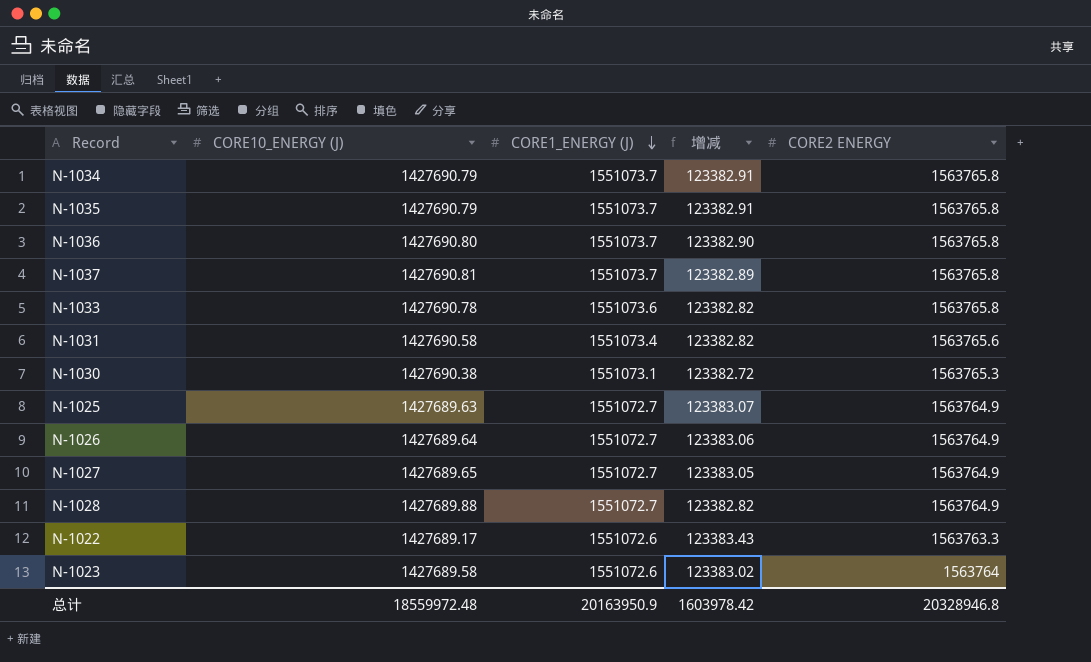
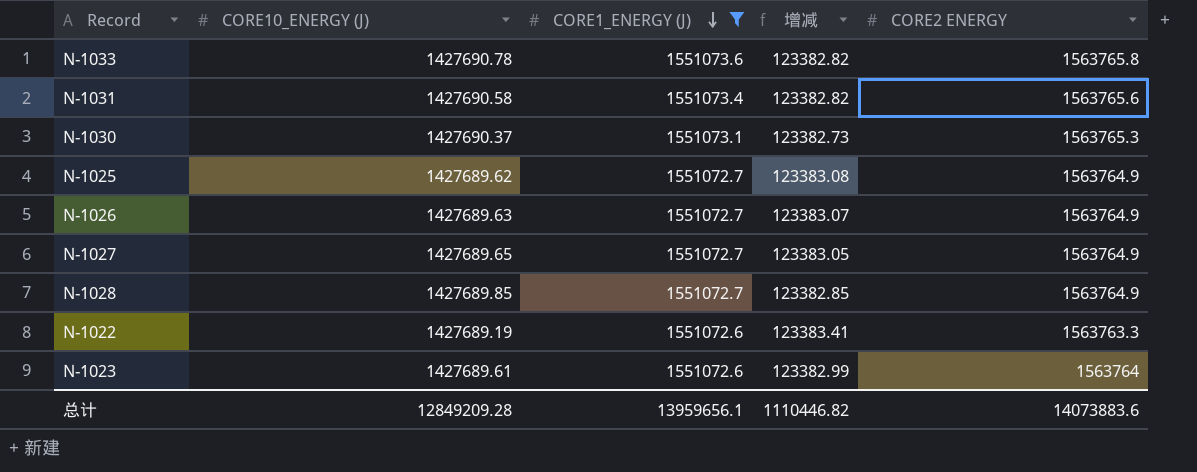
filter: none -> CORE1_ENERGY (J) != 1551073.7
N-1030 | CORE10_ENERGY (J): 1427690.38 -> 1427690.37
N-1030 | 增减: 123382.72 -> 123382.73
N-1025 | CORE10_ENERGY (J): 1427689.63 -> 1427689.62
N-1025 | 增减: 123383.07 -> 123383.08
N-1026 | CORE10_ENERGY (J): 1427689.64 -> 1427689.63
N-1026 | 增减: 123383.06 -> 123383.07
N-1028 | CORE10_ENERGY (J): 1427689.88 -> 1427689.85
N-1028 | 增减: 123382.82 -> 123382.85
N-1022 | CORE10_ENERGY (J): 1427689.17 -> 1427689.19
N-1022 | 增减: 123383.43 -> 123383.41
N-1023 | CORE10_ENERGY (J): 1427689.58 -> 1427689.61
N-1023 | 增减: 123383.02 -> 123382.99
总计 | CORE10_ENERGY (J): 18559972.48 -> 12849209.28
总计 | CORE1_ENERGY (J): 20163950.9 -> 13959656.1
总计 | 增减: 1603978.42 -> 1110446.82
总计 | CORE2 ENERGY: 20328946.8 -> 14073883.6

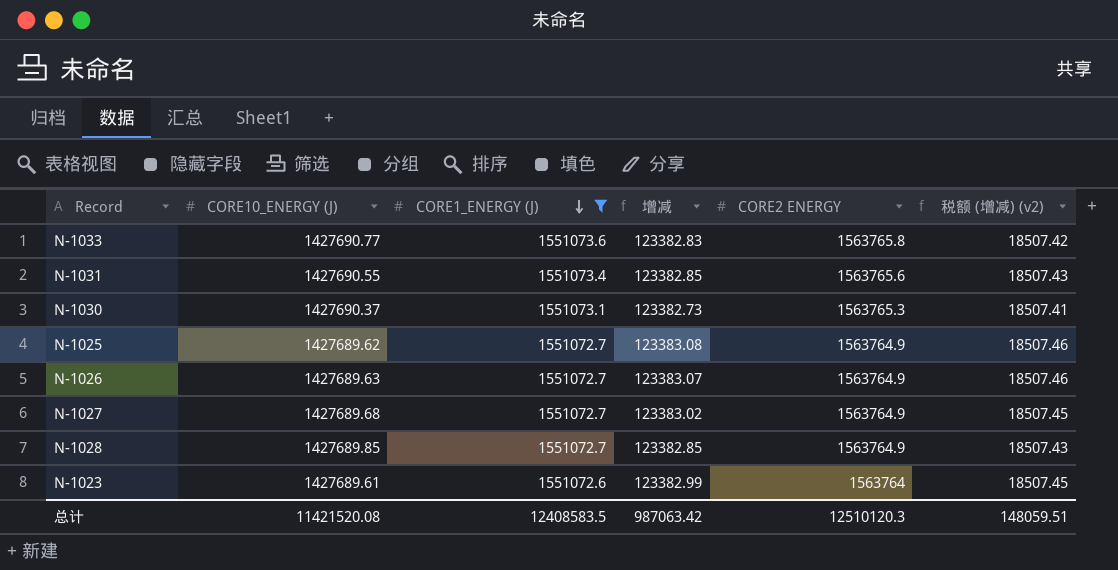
column 税额 (增减) (v2) | formula: none -> [增减] * 0.15
row N-1022: 1427689.19 | 1551072.6 | 123383.41 | 1563763.3 -> none
N-1033 | CORE10_ENERGY (J): 1427690.78 -> 1427690.77
N-1033 | 增减: 123382.82 -> 123382.83
N-1031 | CORE10_ENERGY (J): 1427690.58 -> 1427690.55
N-1031 | 增减: 123382.82 -> 123382.85
N-1027 | CORE10_ENERGY (J): 1427689.65 -> 1427689.68
N-1027 | 增减: 123383.05 -> 123383.02
总计 | CORE10_ENERGY (J): 12849209.28 -> 11421520.08
总计 | CORE1_ENERGY (J): 13959656.1 -> 12408583.5
总计 | 增减: 1110446.82 -> 987063.42
总计 | CORE2 ENERGY: 14073883.6 -> 12510120.3

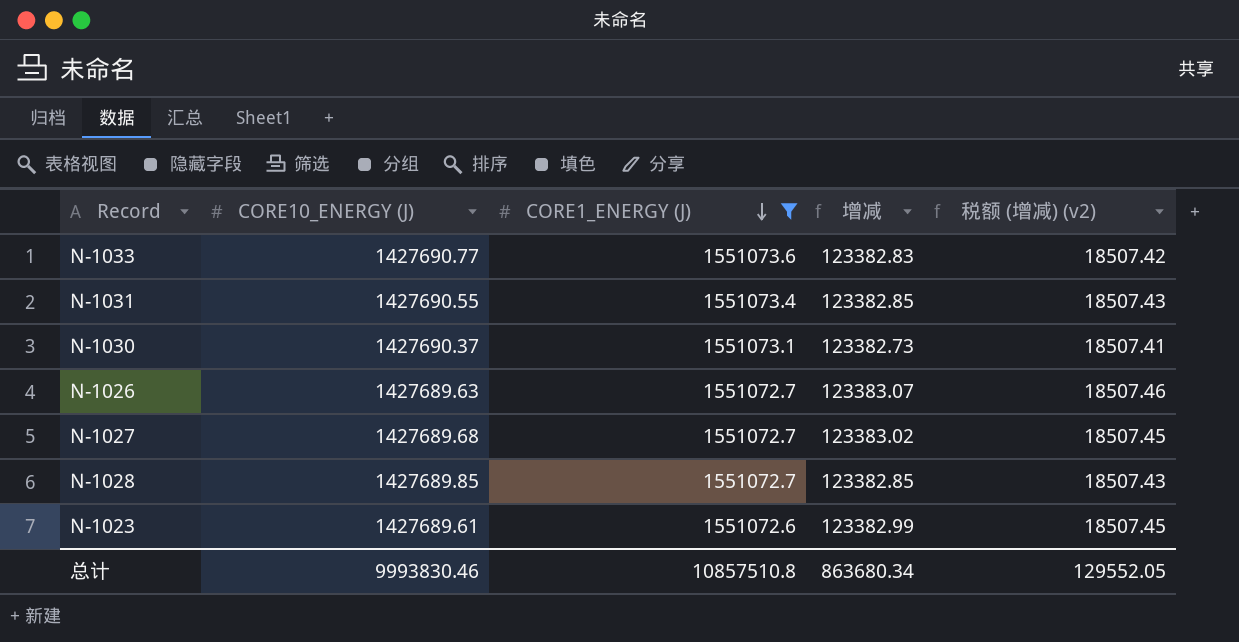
column CORE2 ENERGY | position: 5 -> none
row N-1025: 1427689.62 | 1551072.7 | 123383.08 | 1563764.9 | 18507.46 -> none
总计 | CORE10_ENERGY (J): 11421520.08 -> 9993830.46
总计 | CORE1_ENERGY (J): 12408583.5 -> 10857510.8
总计 | 增减: 987063.42 -> 863680.34
总计 | 税额 (增减) (v2): 148059.51 -> 129552.05

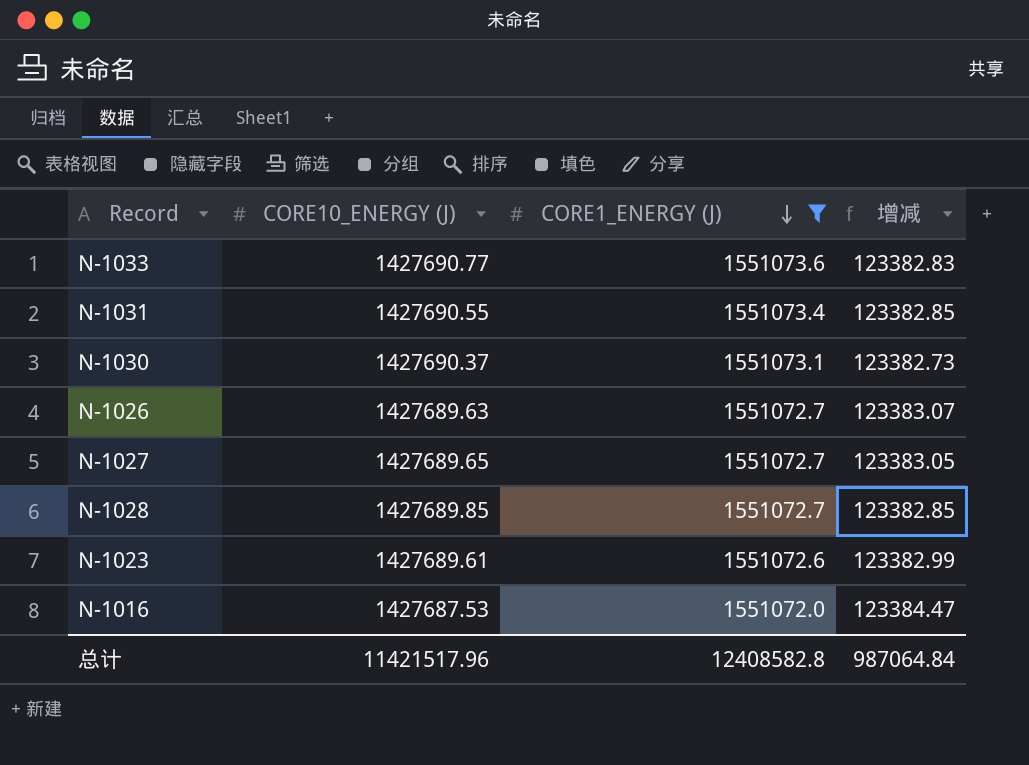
column 税额 (增减) (v2) | formula: [增减] * 0.15 -> none
N-1027 | CORE10_ENERGY (J): 1427689.68 -> 1427689.65
N-1027 | 增减: 123383.02 -> 123383.05
row N-1016: none -> 1427687.53 | 1551072.0 | 123384.47
总计 | CORE10_ENERGY (J): 9993830.46 -> 11421517.96
总计 | CORE1_ENERGY (J): 10857510.8 -> 12408582.8
总计 | 增减: 863680.34 -> 987064.84

